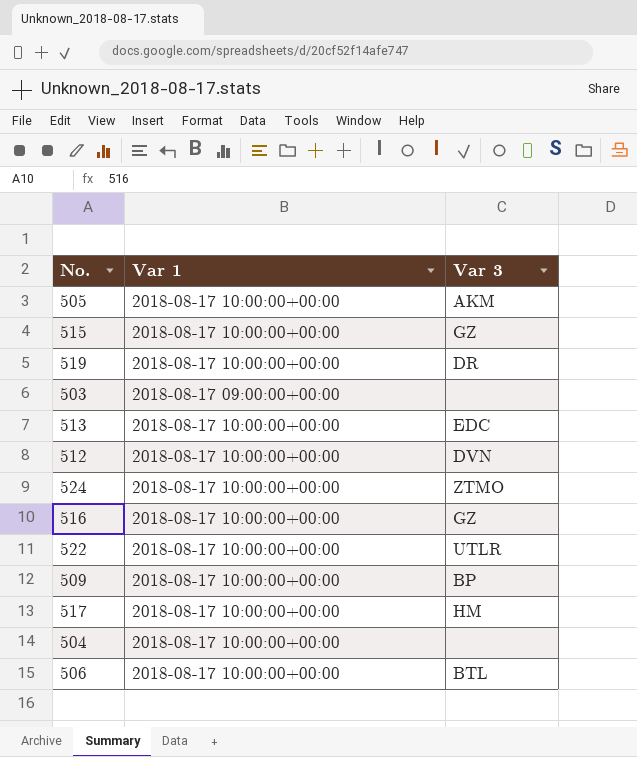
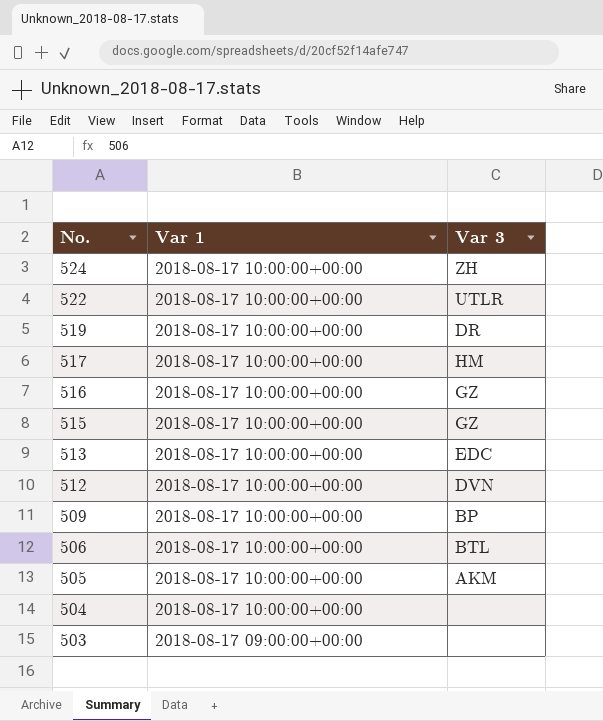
row order: none -> No. descending
524 | Var 3: ZTMO -> ZH

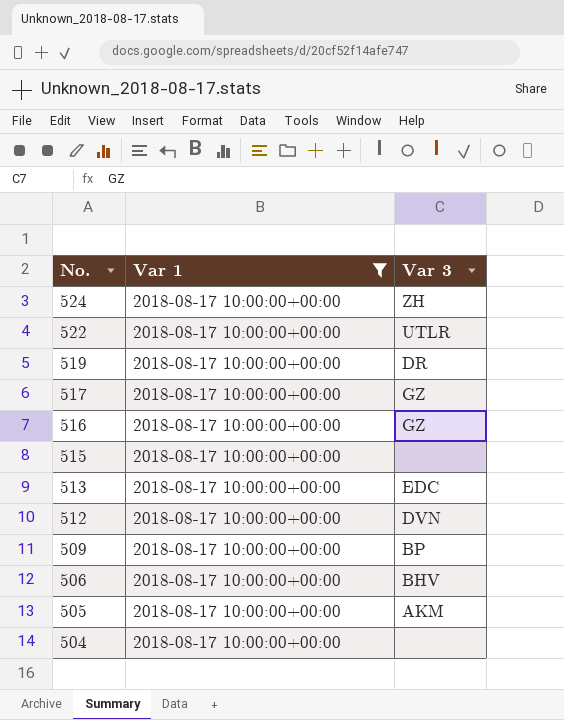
filter: none -> Var 1 = 2018-08-17 10:00:00+00:00
517 | Var 3: HM -> GZ
515 | Var 3: GZ -> none
506 | Var 3: BTL -> BHV

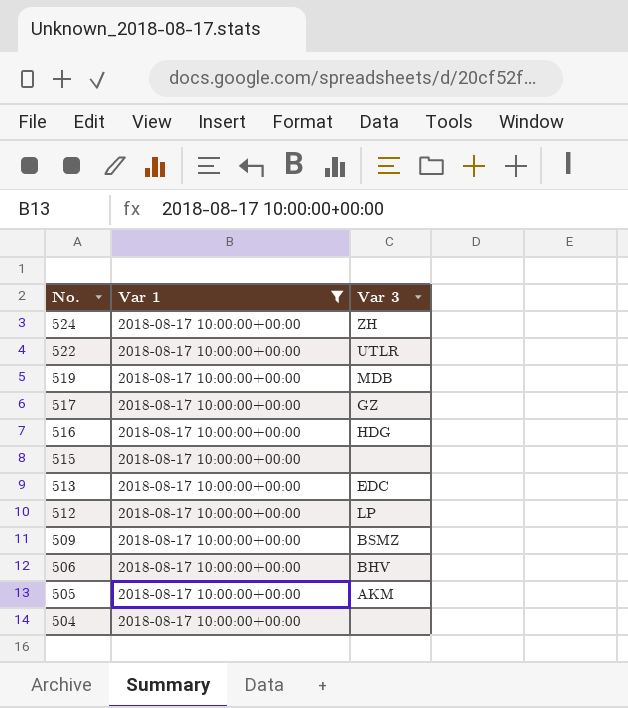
519 | Var 3: DR -> MDB
516 | Var 3: GZ -> HDG
512 | Var 3: DVN -> LP
509 | Var 3: BP -> BSMZ

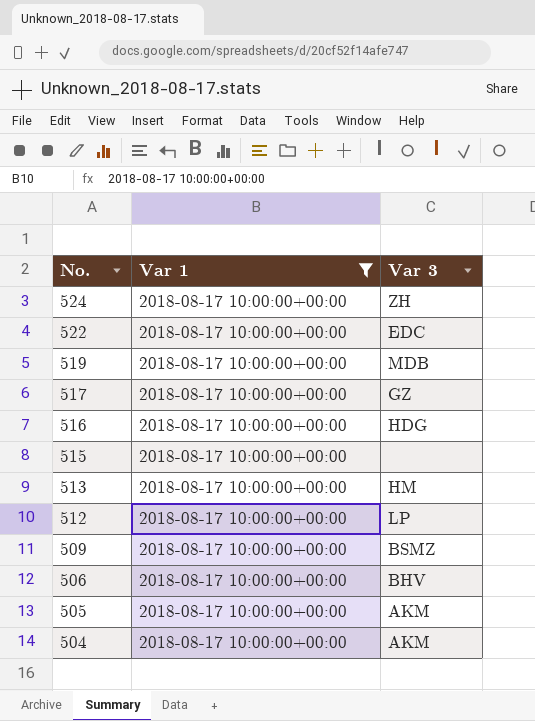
522 | Var 3: UTLR -> EDC
513 | Var 3: EDC -> HM
504 | Var 3: none -> AKM

